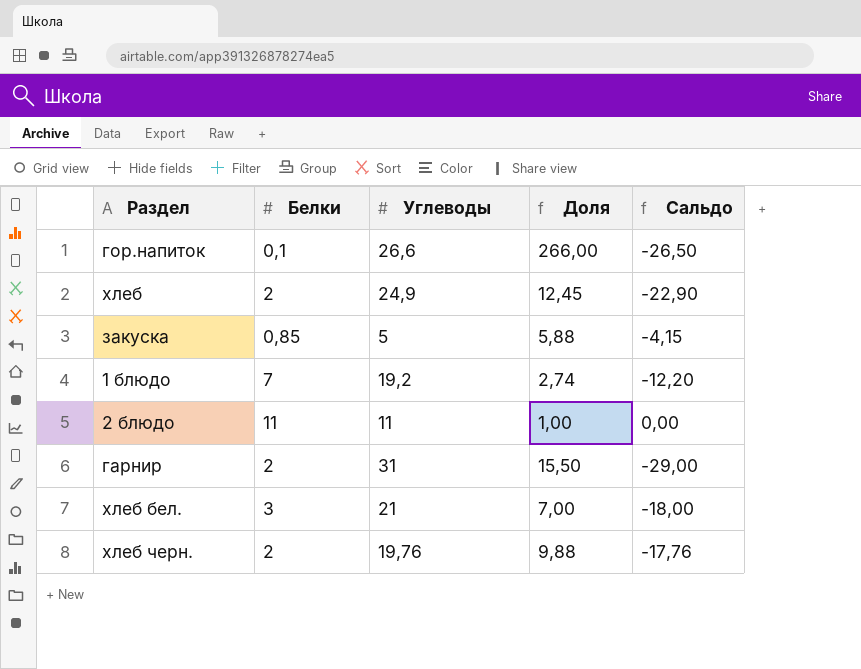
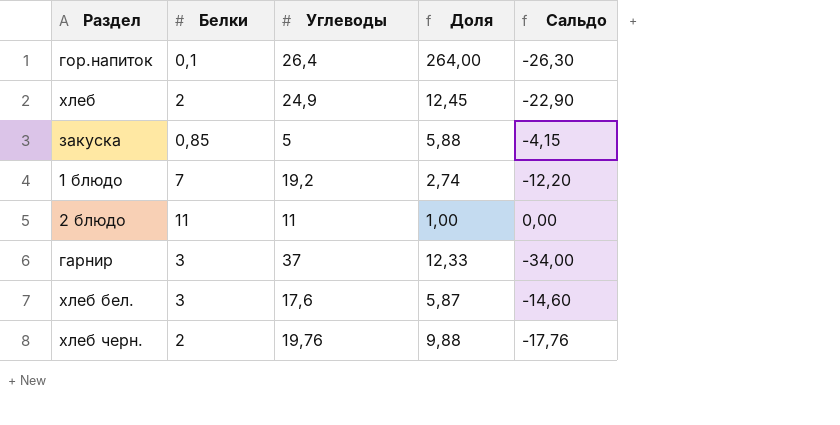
гор.напиток | Углеводы: 26,6 -> 26,4
гор.напиток | Доля: 266,00 -> 264,00
гор.напиток | Сальдо: -26,50 -> -26,30
гарнир | Белки: 2 -> 3
гарнир | Углеводы: 31 -> 37
гарнир | Доля: 15,50 -> 12,33
гарнир | Сальдо: -29,00 -> -34,00
хлеб бел. | Углеводы: 21 -> 17,6
хлеб бел. | Доля: 7,00 -> 5,87
хлеб бел. | Сальдо: -18,00 -> -14,60

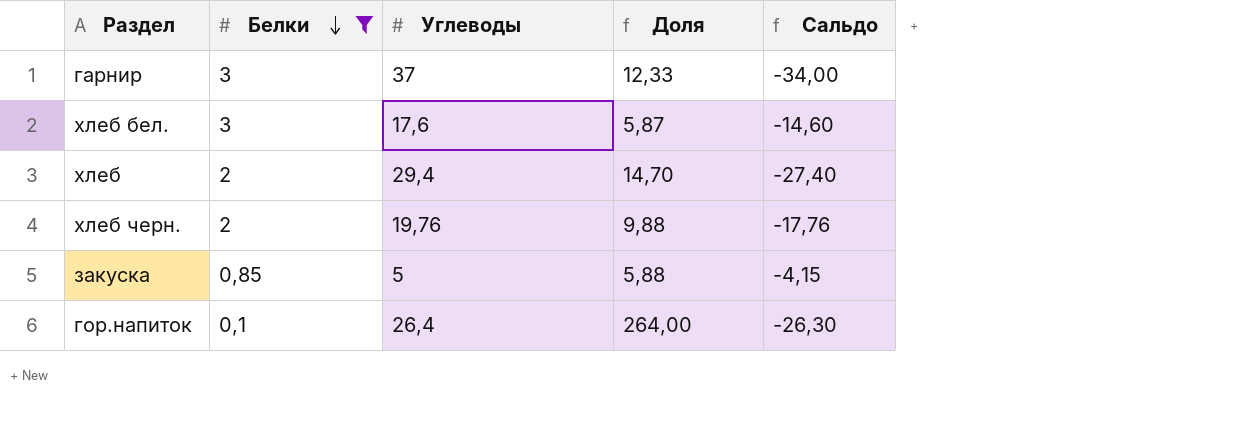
filter: none -> Белки <= 3
row order: none -> Белки descending
хлеб | Углеводы: 24,9 -> 29,4
хлеб | Доля: 12,45 -> 14,70
хлеб | Сальдо: -22,90 -> -27,40

